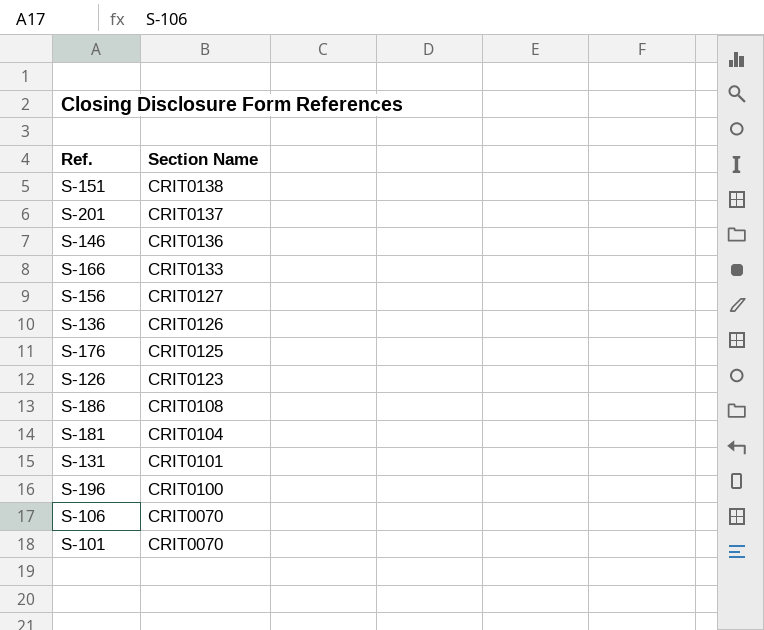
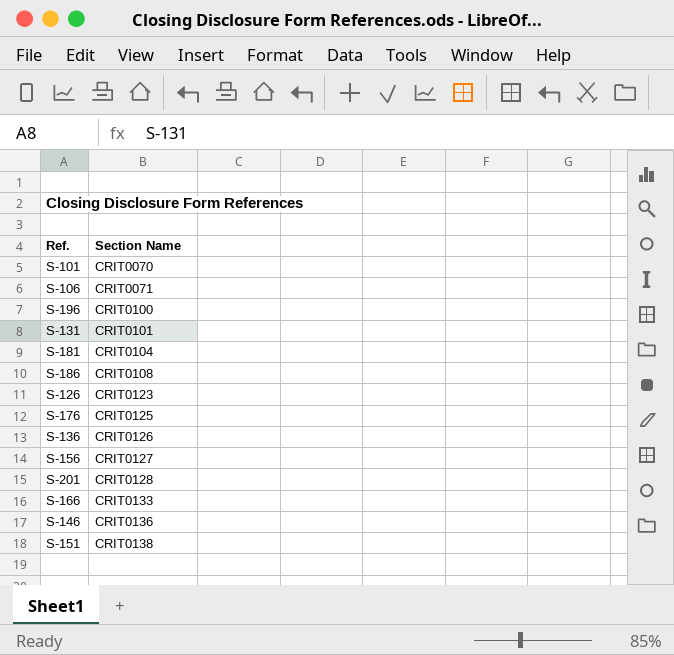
row order: Section Name descending -> Section Name ascending
S-106 | Section Name: CRIT0070 -> CRIT0071
S-201 | Section Name: CRIT0137 -> CRIT0128

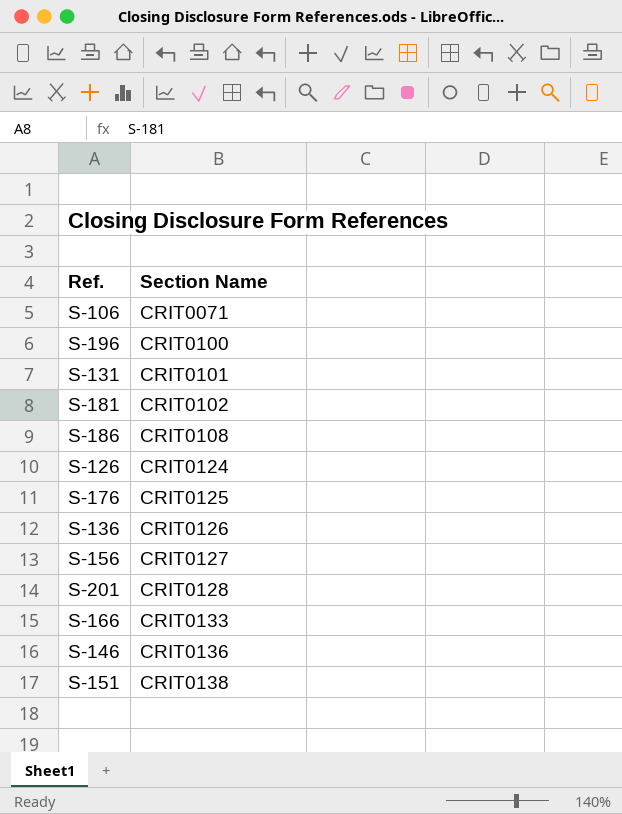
row S-101: CRIT0070 -> none
S-181 | Section Name: CRIT0104 -> CRIT0102
S-126 | Section Name: CRIT0123 -> CRIT0124

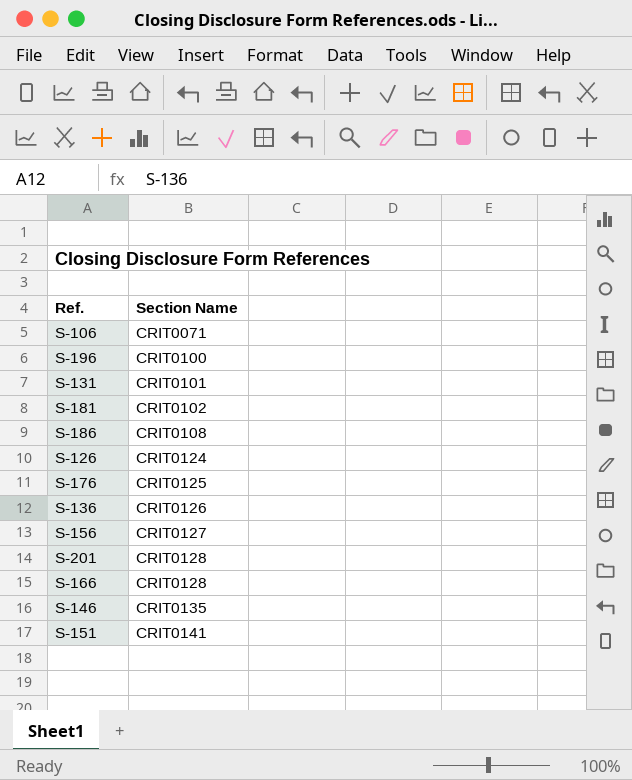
S-166 | Section Name: CRIT0133 -> CRIT0128
S-146 | Section Name: CRIT0136 -> CRIT0135
S-151 | Section Name: CRIT0138 -> CRIT0141

